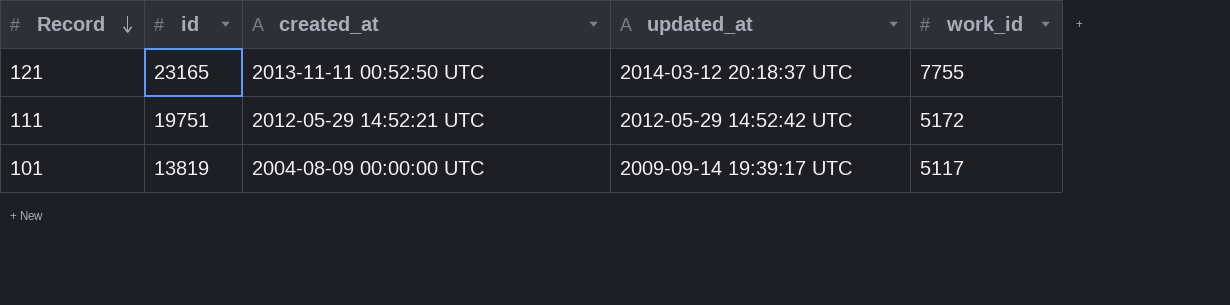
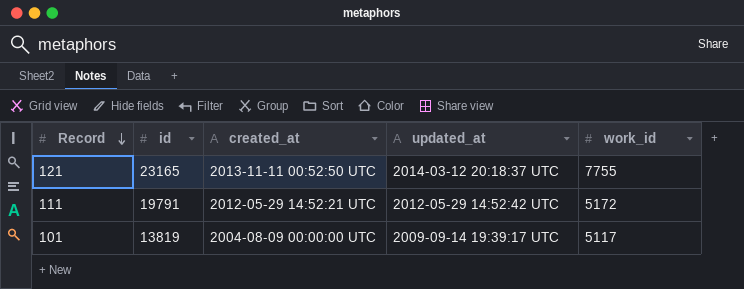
111 | id: 19751 -> 19791

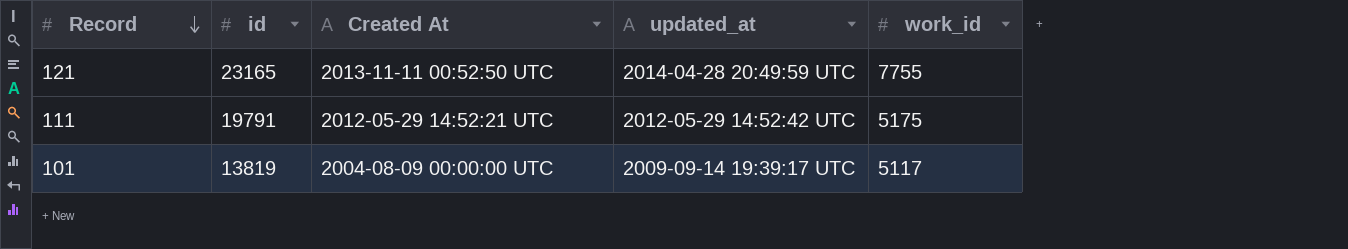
column name: created_at -> Created At
121 | updated_at: 2014-03-12 20:18:37 UTC -> 2014-04-28 20:49:59 UTC
111 | work_id: 5172 -> 5175

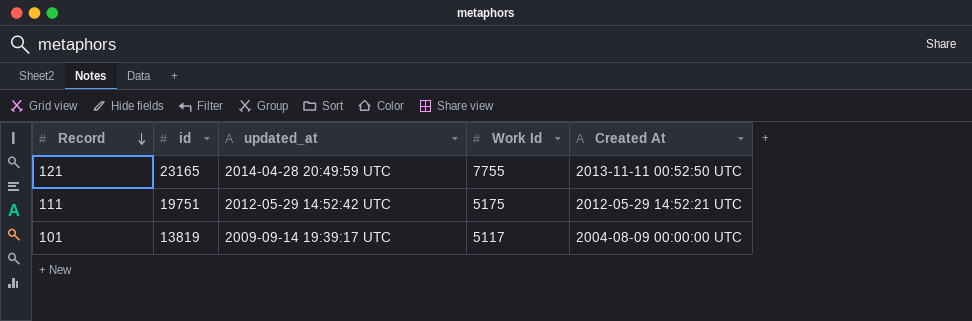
column name: work_id -> Work Id
column Created At | position: 3 -> 5
111 | id: 19791 -> 19751

